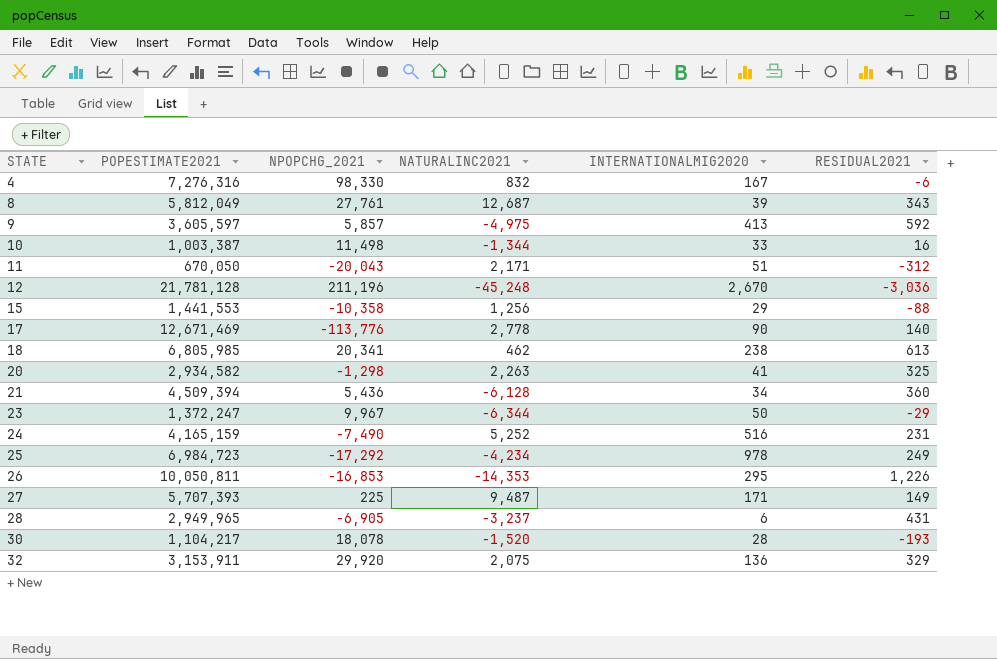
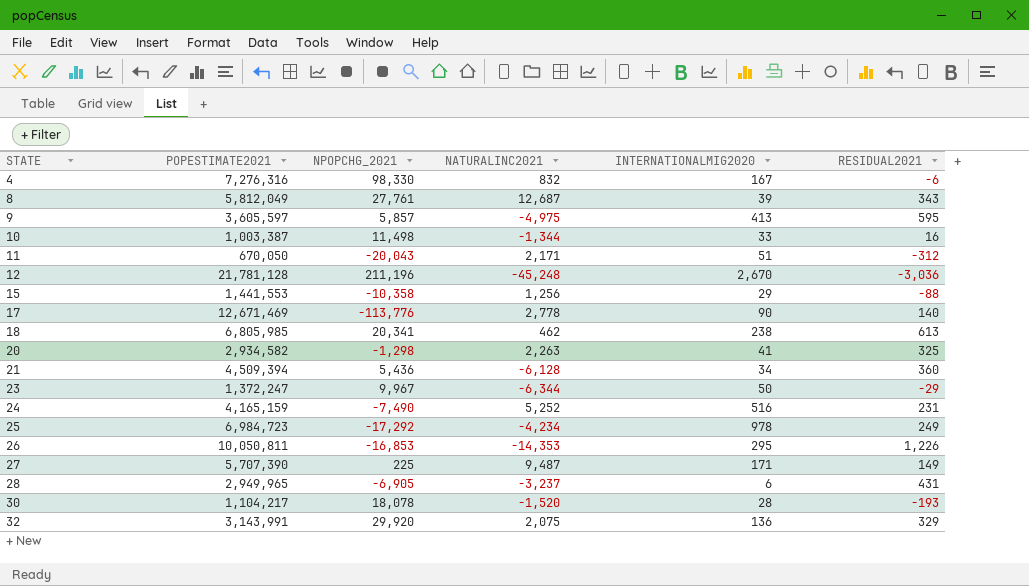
9 | RESIDUAL2021: 592 -> 595
27 | POPESTIMATE2021: 5,707,393 -> 5,707,390
32 | POPESTIMATE2021: 3,153,911 -> 3,143,991

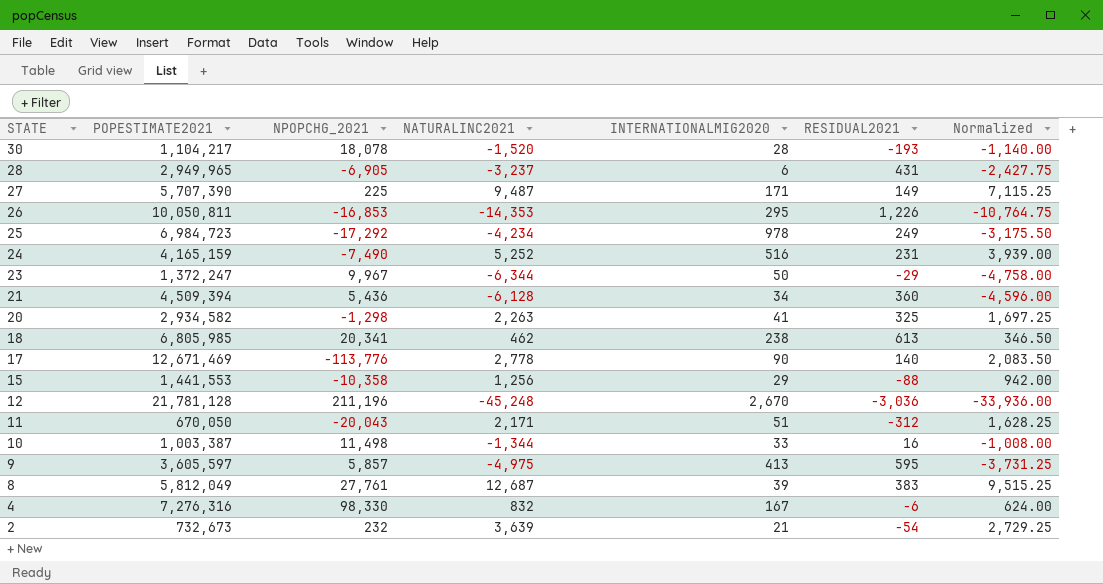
row order: STATE ascending -> STATE descending
column Normalized | formula: none -> [NATURALINC2021] * 0.75
row 32: 3,143,991 | 29,920 | 2,075 | 136 | 329 -> none
8 | RESIDUAL2021: 343 -> 383
row 2: none -> 732,673 | 232 | 3,639 | 21 | -54 | 2,729.25

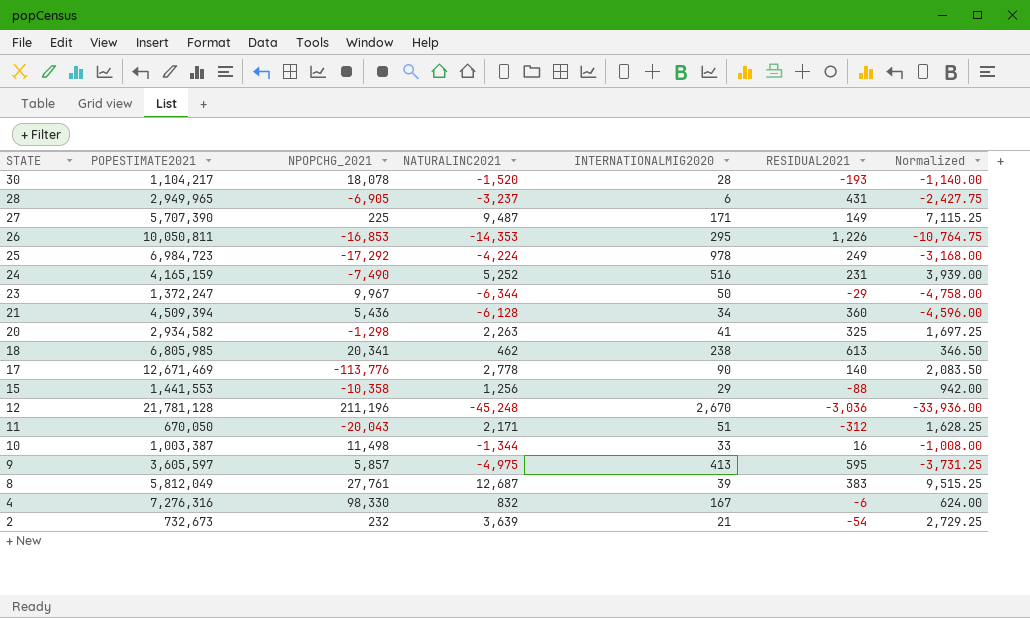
25 | NATURALINC2021: -4,234 -> -4,224
25 | Normalized: -3,175.50 -> -3,168.00

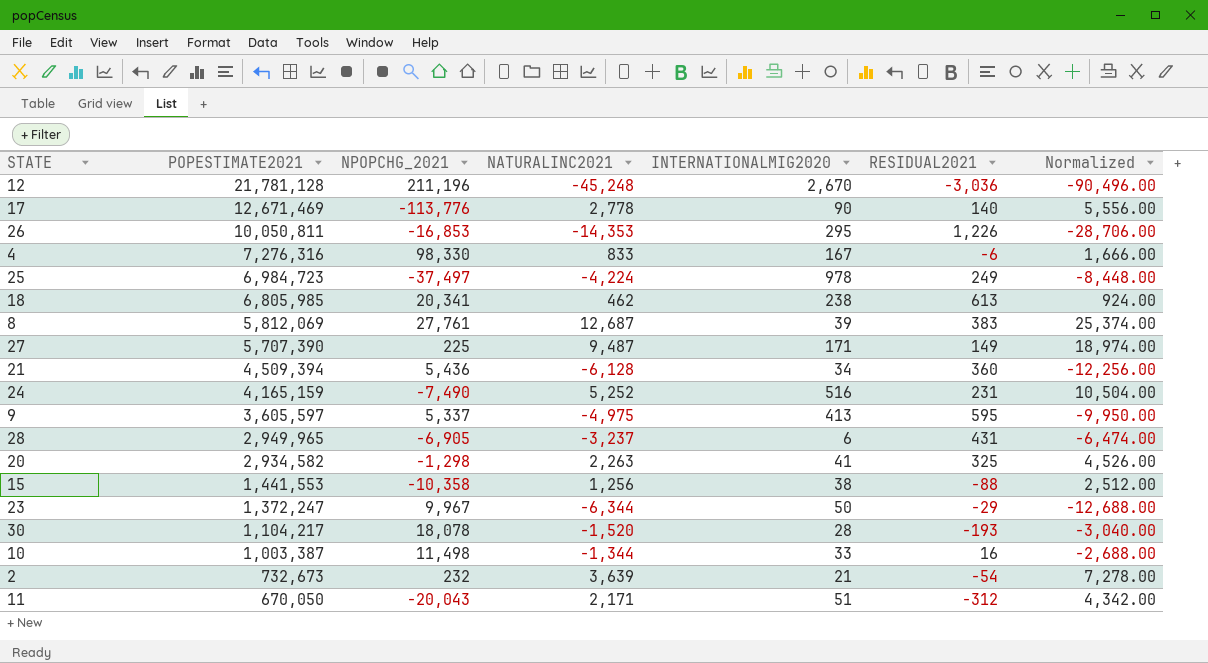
row order: STATE descending -> POPESTIMATE2021 descending
column Normalized | formula: [NATURALINC2021] * 0.75 -> [NATURALINC2021] * 2
4 | NATURALINC2021: 832 -> 833
25 | NPOPCHG_2021: -17,292 -> -37,497
8 | POPESTIMATE2021: 5,812,049 -> 5,812,069
9 | NPOPCHG_2021: 5,857 -> 5,337
15 | INTERNATIONALMIG2020: 29 -> 38

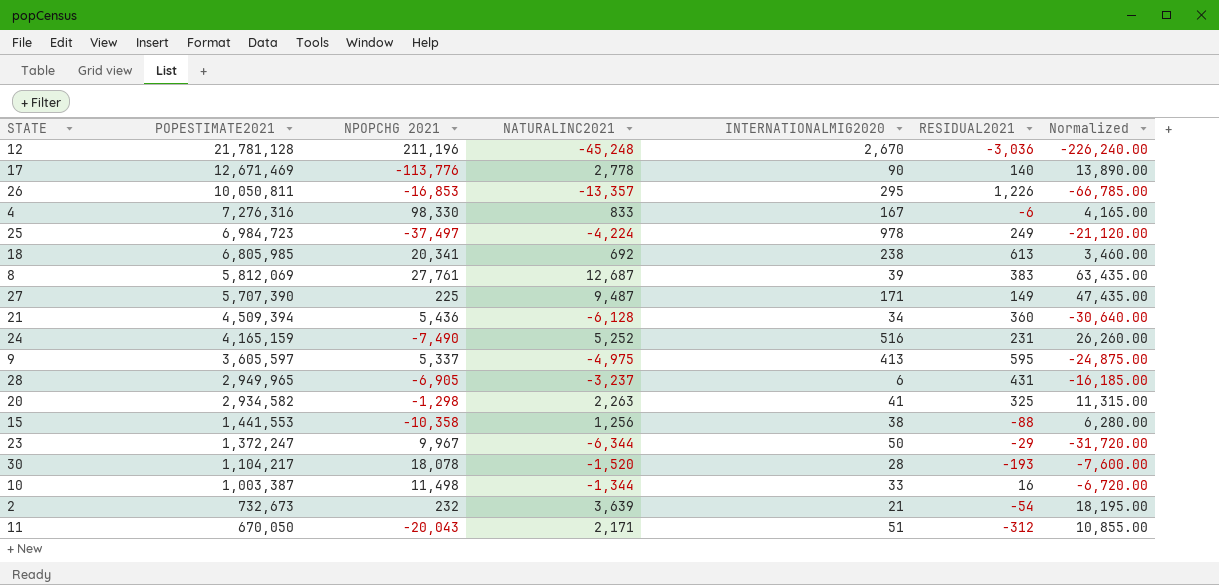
column name: NPOPCHG_2021 -> NPOPCHG 2021
column Normalized | formula: [NATURALINC2021] * 2 -> [NATURALINC2021] * 5
26 | NATURALINC2021: -14,353 -> -13,357
18 | NATURALINC2021: 462 -> 692

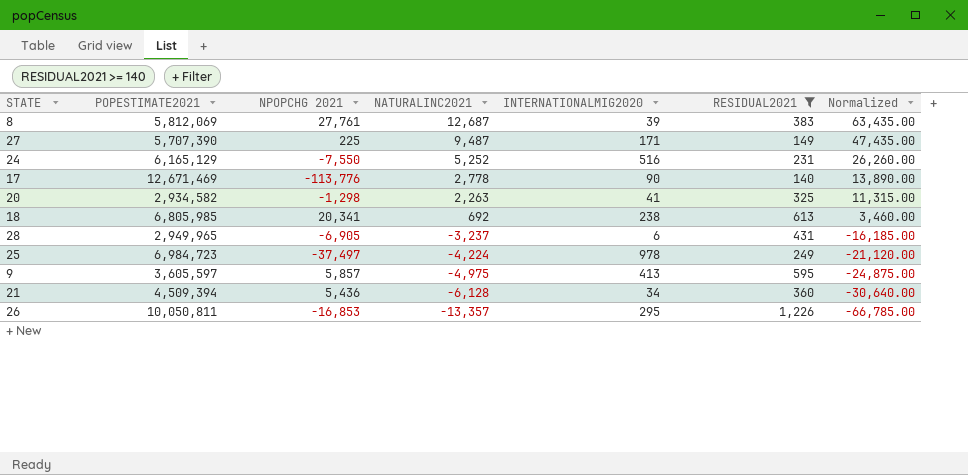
filter: none -> RESIDUAL2021 >= 140
row order: POPESTIMATE2021 descending -> NATURALINC2021 descending
24 | POPESTIMATE2021: 4,165,159 -> 6,165,129
24 | NPOPCHG 2021: -7,490 -> -7,550
9 | NPOPCHG 2021: 5,337 -> 5,857

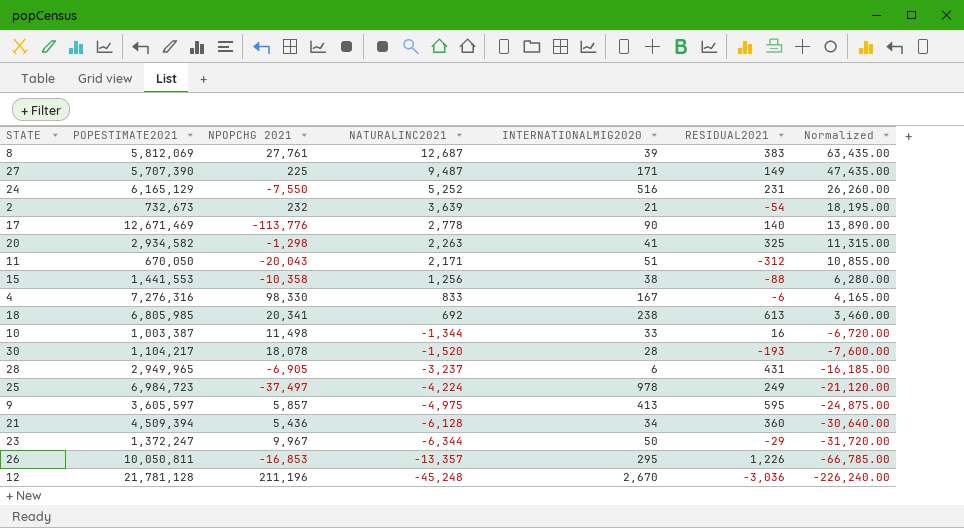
filter: RESIDUAL2021 >= 140 -> none

